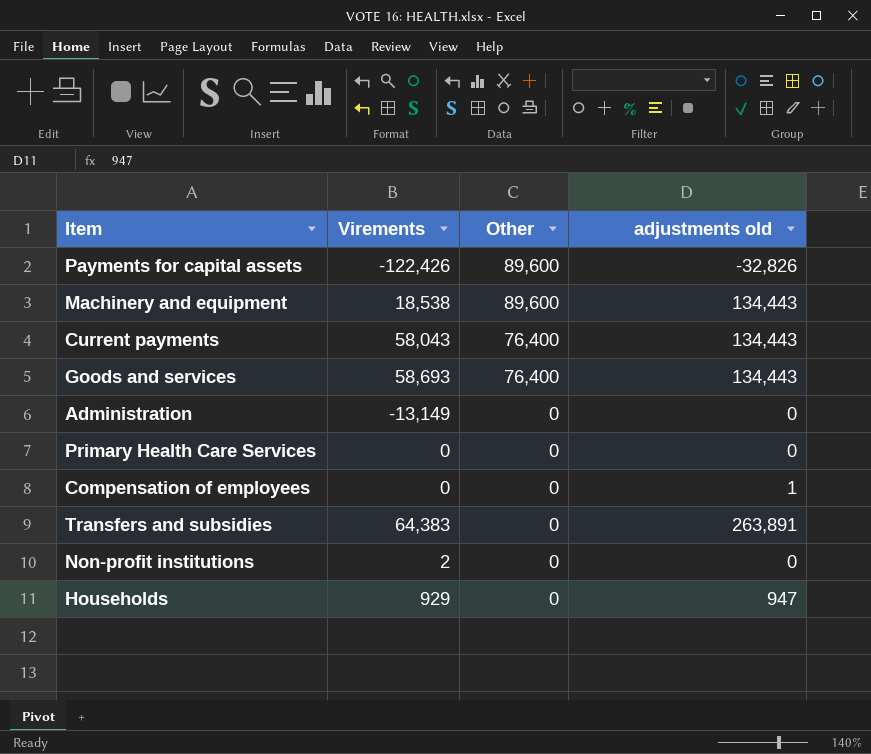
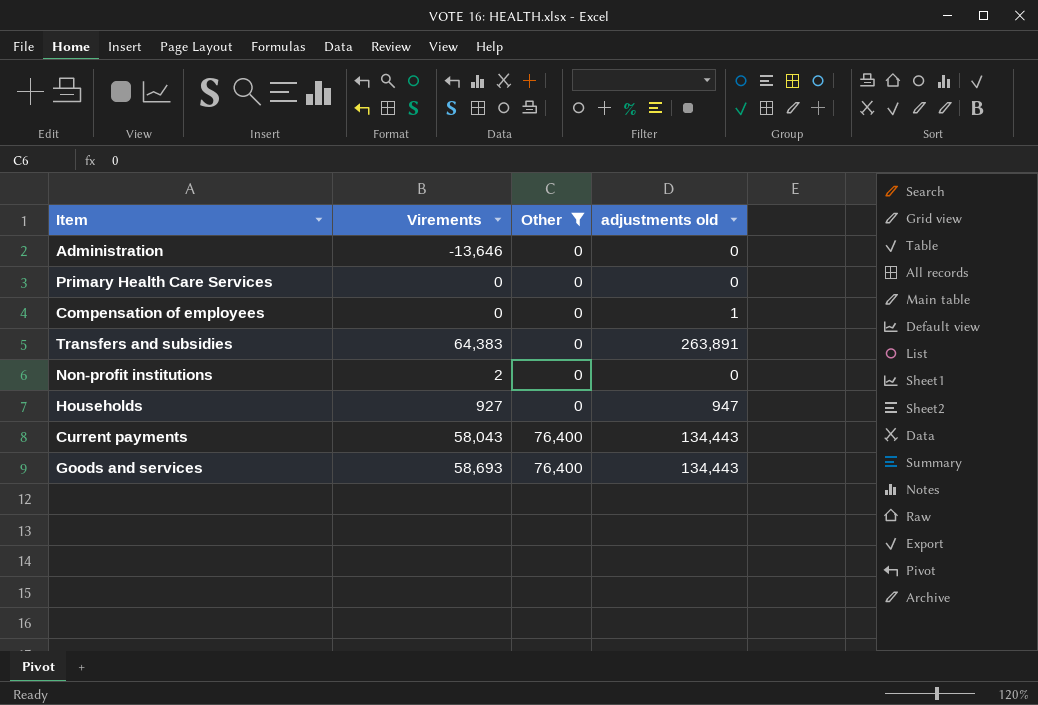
filter: none -> Other != 89,600
row order: Other descending -> Other ascending
Administration | Virements: -13,149 -> -13,646
Households | Virements: 929 -> 927

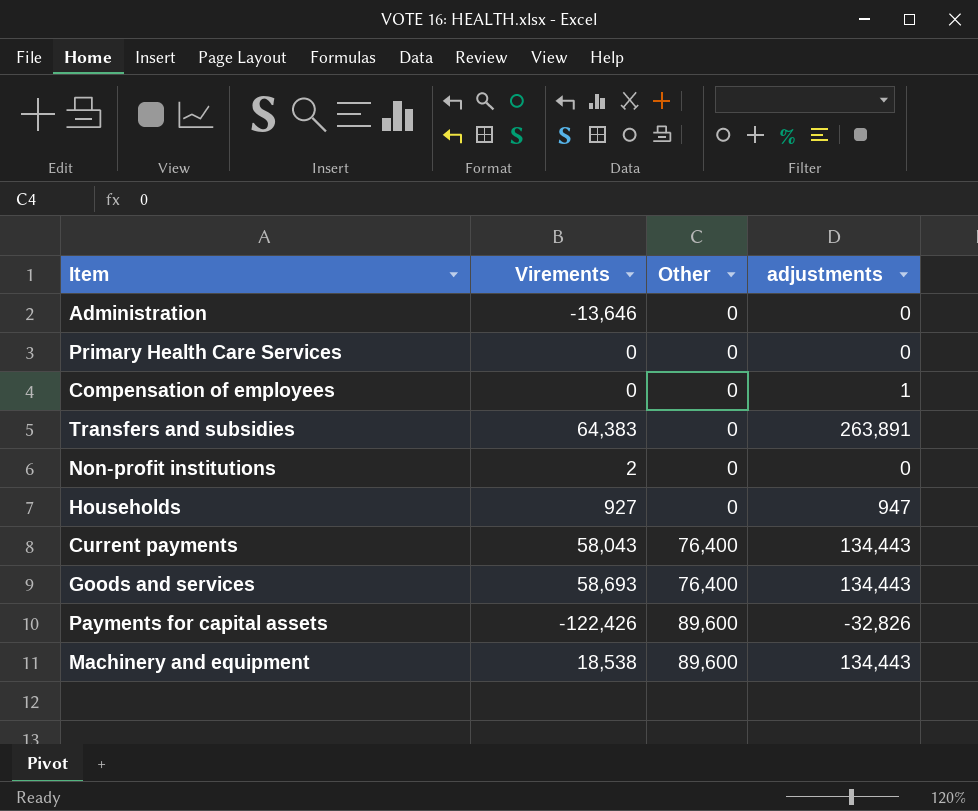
filter: Other != 89,600 -> none
column name: adjustments old -> adjustments

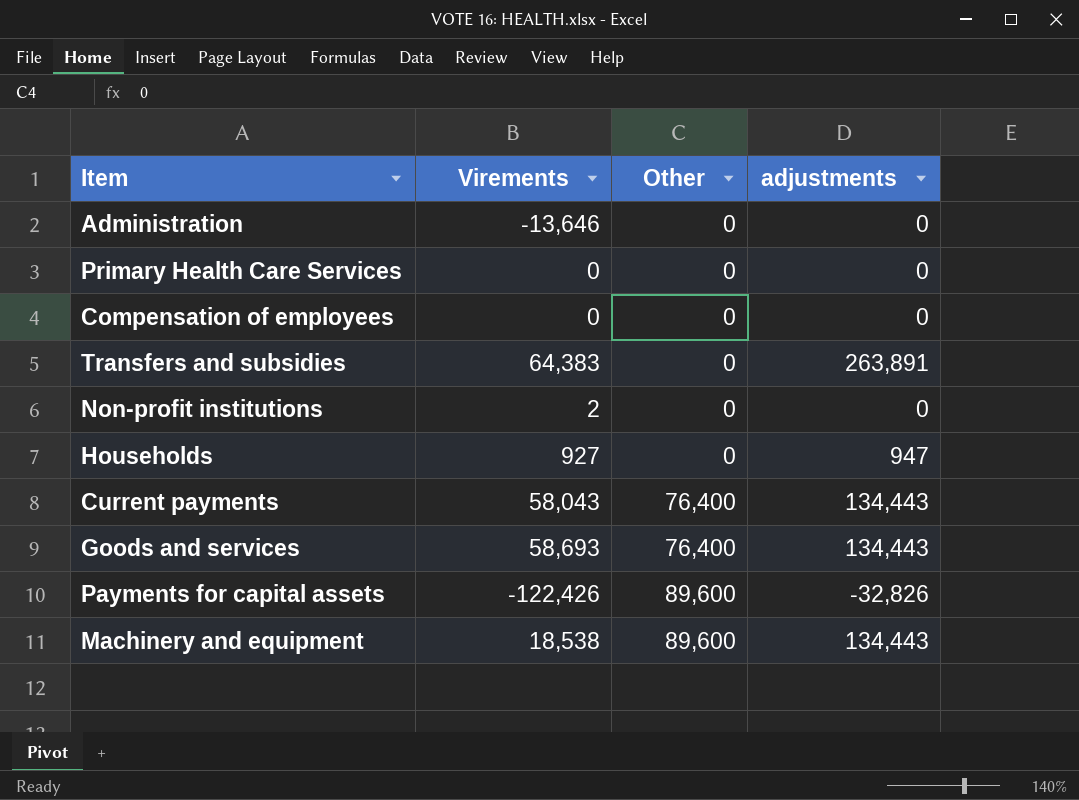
Compensation of employees | adjustments: 1 -> 0

